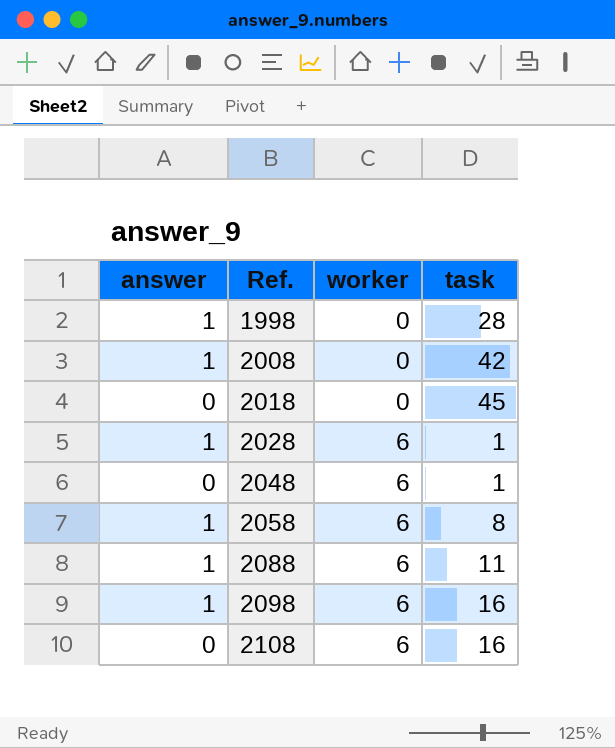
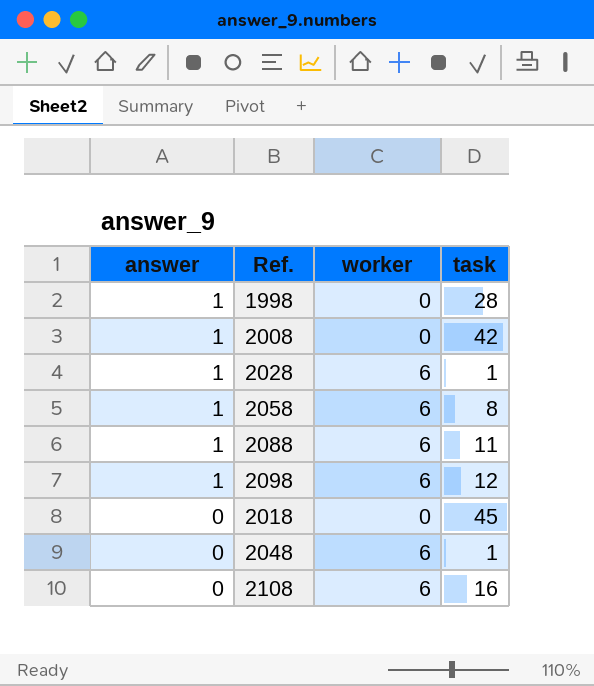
row order: Ref. ascending -> answer descending
2098 | task: 16 -> 12

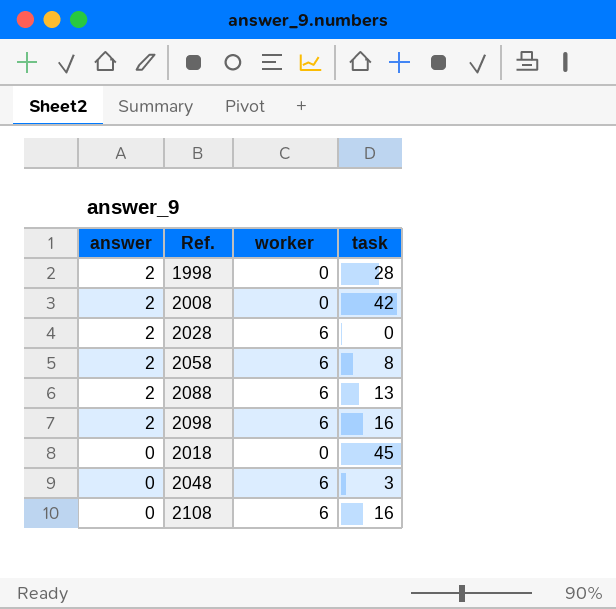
1998 | answer: 1 -> 2
2008 | answer: 1 -> 2
2028 | answer: 1 -> 2
2028 | task: 1 -> 0
2058 | answer: 1 -> 2
2088 | answer: 1 -> 2
2088 | task: 11 -> 13
2098 | answer: 1 -> 2
2098 | task: 12 -> 16
2048 | task: 1 -> 3

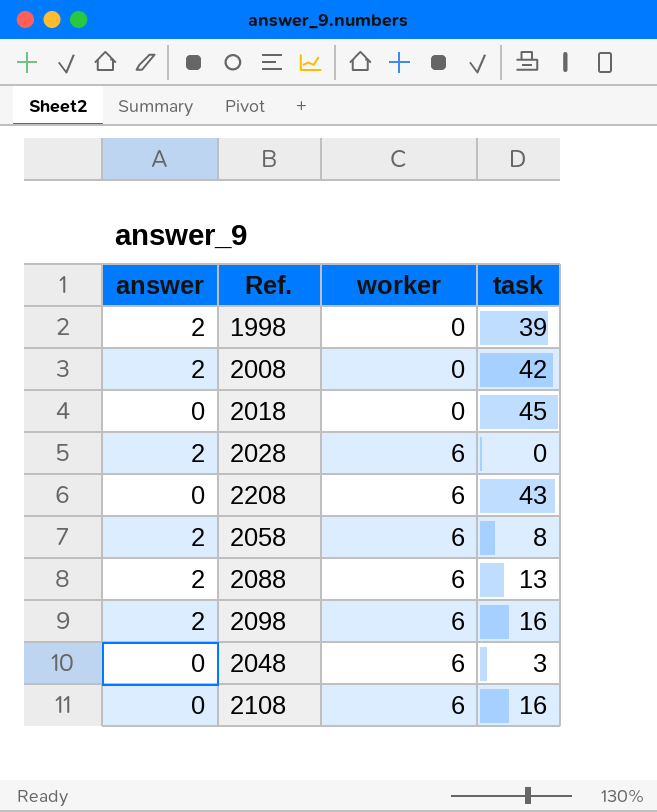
row order: answer descending -> worker ascending
1998 | task: 28 -> 39
row 2208: none -> 0 | 6 | 43

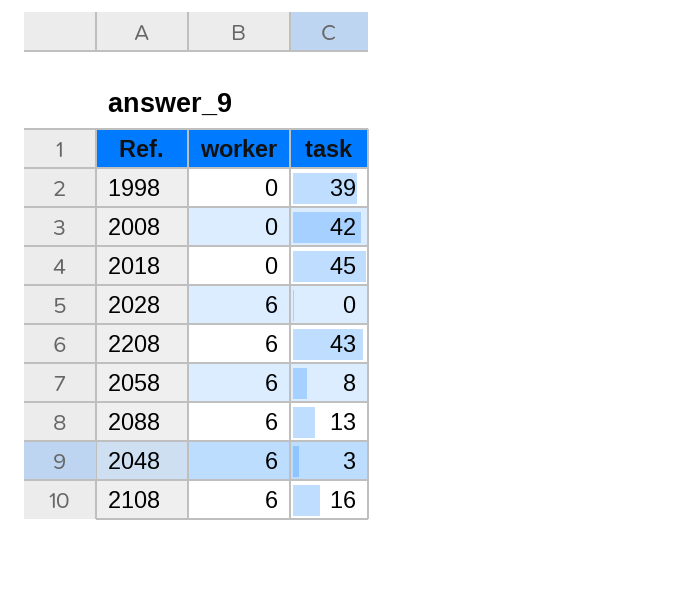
column answer | position: 1 -> none
row 2098: 2 | 6 | 16 -> none

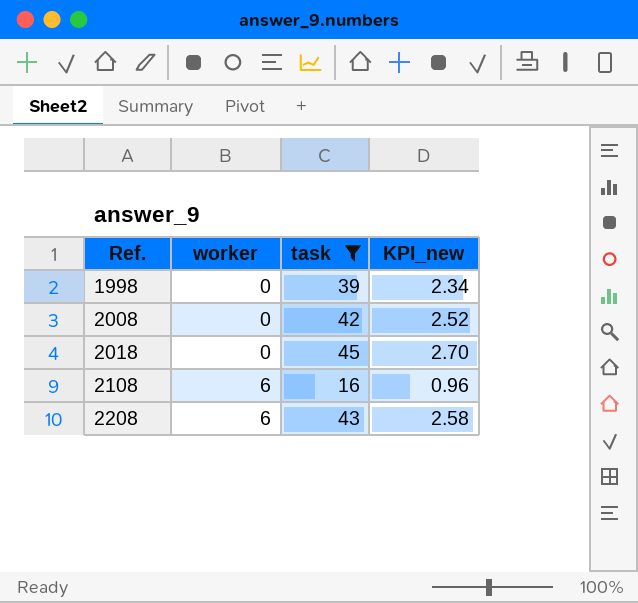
filter: none -> task >= 16
row order: worker ascending -> Ref. ascending
column KPI_new | formula: none -> [task] * 0.06

